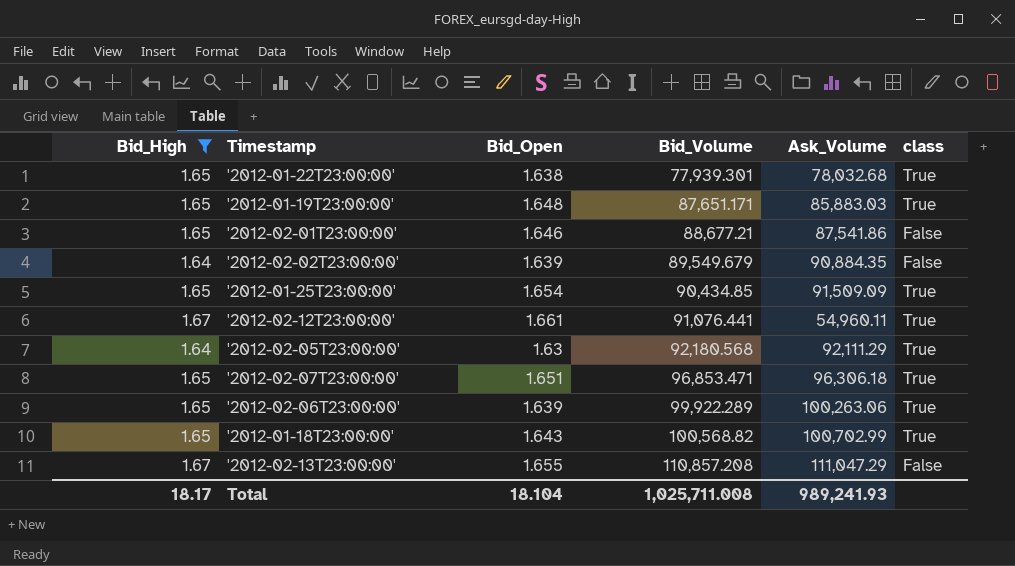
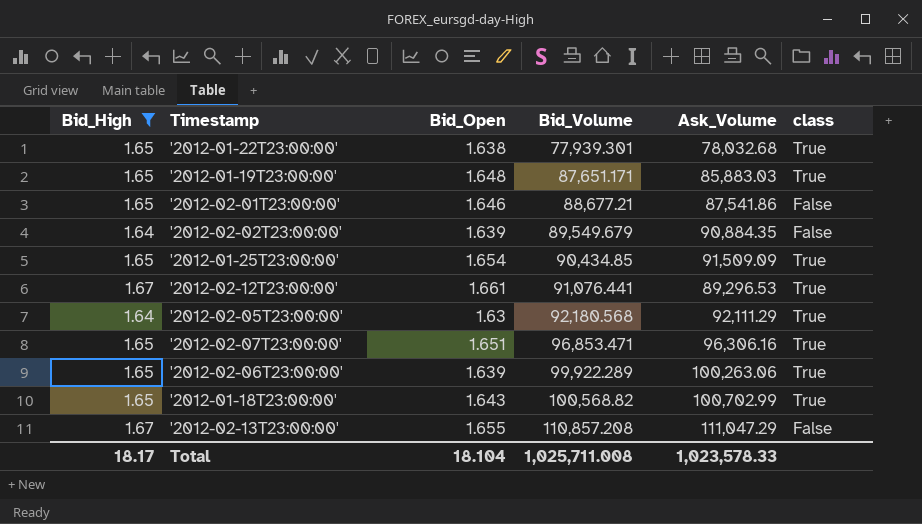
'2012-02-12T23:00:00' | Ask_Volume: 54,960.11 -> 89,296.53
'2012-02-07T23:00:00' | Ask_Volume: 96,306.18 -> 96,306.16
Total | Ask_Volume: 989,241.93 -> 1,023,578.33

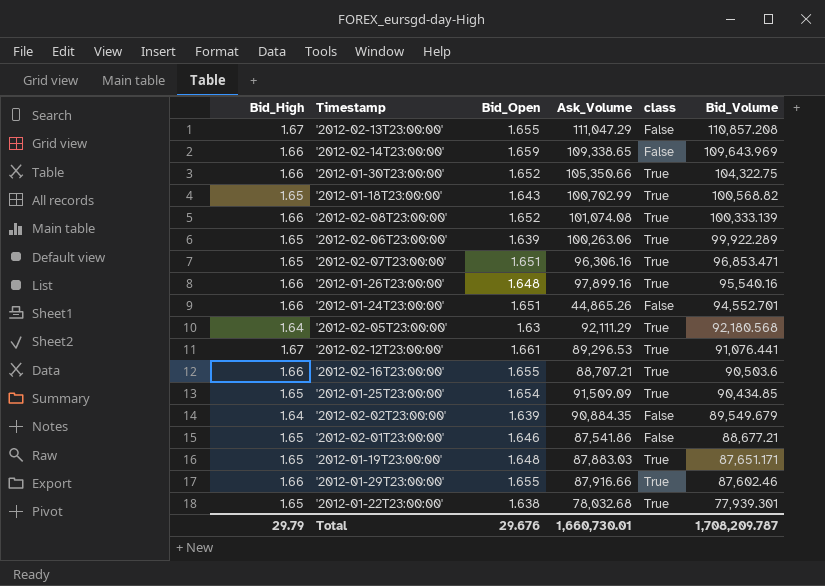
filter: Bid_High != 1.66 -> none
row order: Bid_Volume ascending -> Bid_Volume descending
column Bid_Volume | position: 4 -> 6
'2012-01-19T23:00:00' | Ask_Volume: 85,883.03 -> 87,883.03
Total | Bid_High: 18.17 -> 29.79
Total | Bid_Open: 18.104 -> 29.676
Total | Ask_Volume: 1,023,578.33 -> 1,660,730.01
Total | Bid_Volume: 1,025,711.008 -> 1,708,209.787

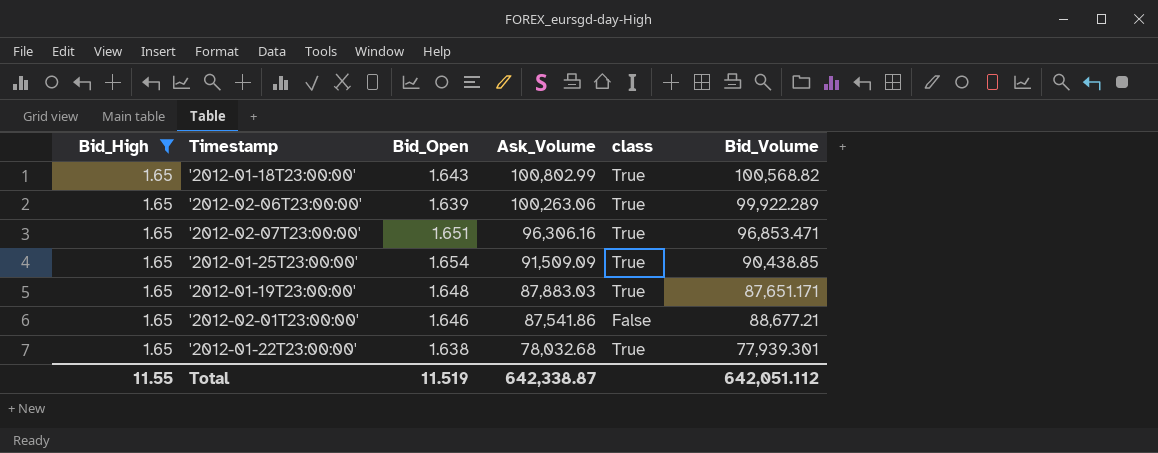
filter: none -> Bid_High = 1.65
row order: Bid_Volume descending -> Ask_Volume descending
'2012-01-18T23:00:00' | Ask_Volume: 100,702.99 -> 100,802.99
'2012-01-25T23:00:00' | Bid_Volume: 90,434.85 -> 90,438.85
Total | Bid_High: 29.79 -> 11.55
Total | Bid_Open: 29.676 -> 11.519
Total | Ask_Volume: 1,660,730.01 -> 642,338.87
Total | Bid_Volume: 1,708,209.787 -> 642,051.112

